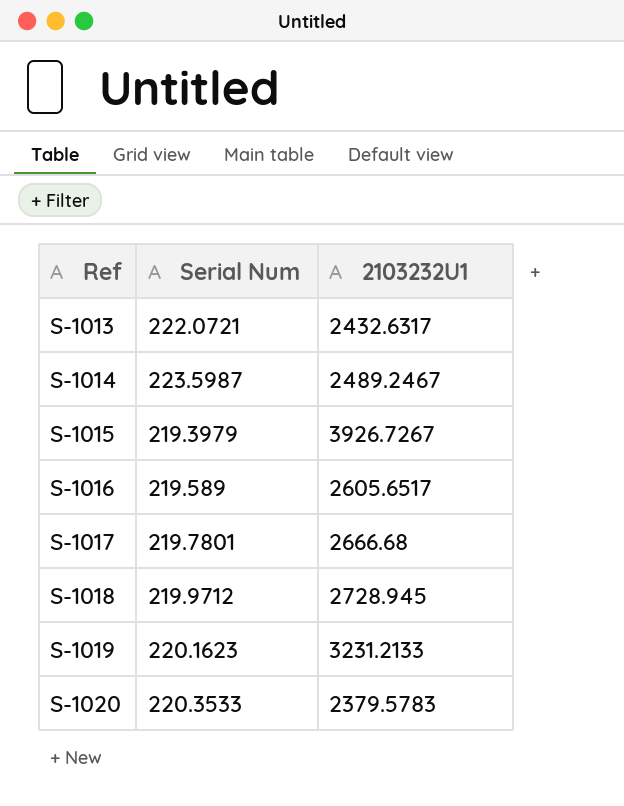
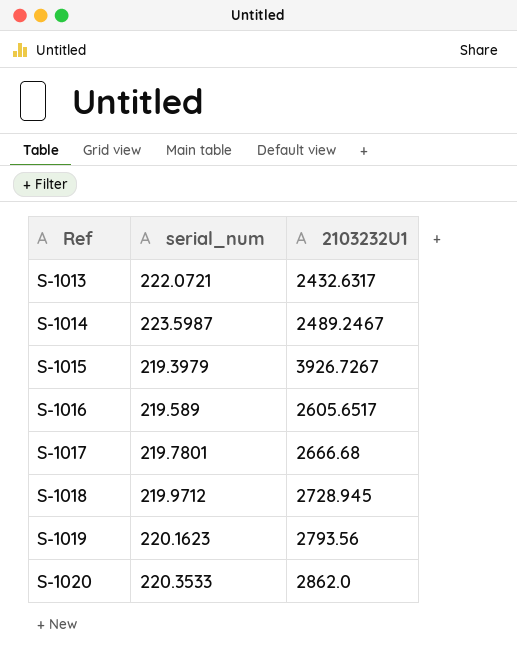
column name: Serial Num -> serial_num
S-1019 | 2103232U1: 3231.2133 -> 2793.56
S-1020 | 2103232U1: 2379.5783 -> 2862.0

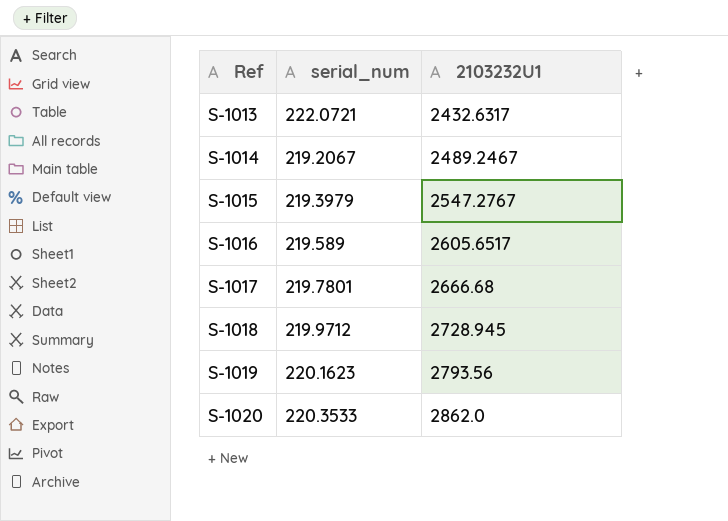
S-1014 | serial_num: 223.5987 -> 219.2067
S-1015 | 2103232U1: 3926.7267 -> 2547.2767

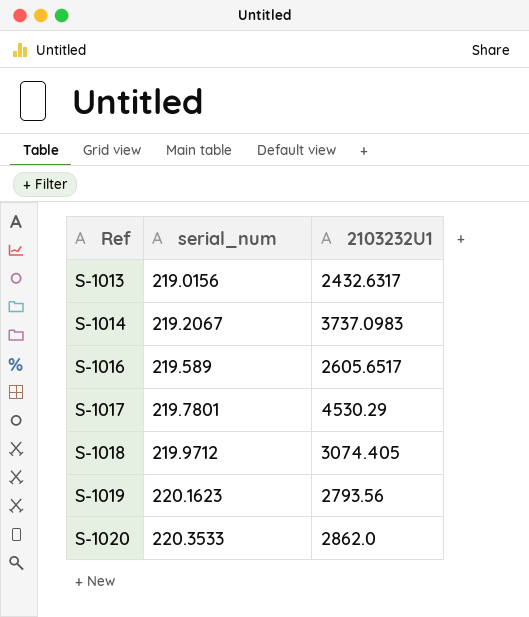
row S-1015: 219.3979 | 2547.2767 -> none
S-1013 | serial_num: 222.0721 -> 219.0156
S-1014 | 2103232U1: 2489.2467 -> 3737.0983
S-1017 | 2103232U1: 2666.68 -> 4530.29
S-1018 | 2103232U1: 2728.945 -> 3074.405

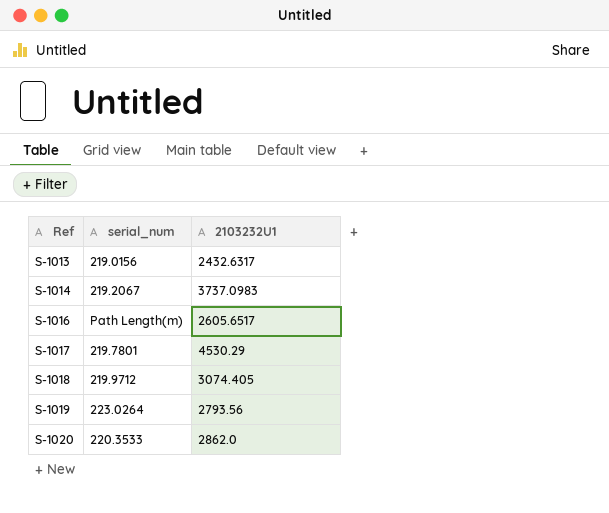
S-1016 | serial_num: 219.589 -> Path Length(m)
S-1019 | serial_num: 220.1623 -> 223.0264

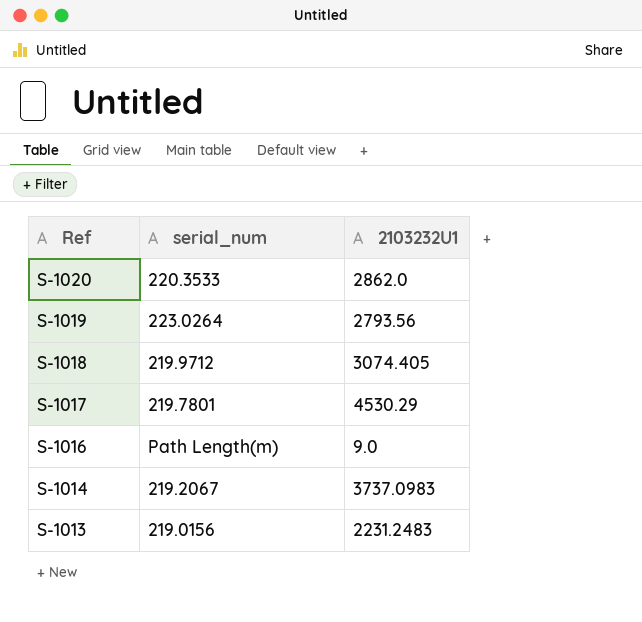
row order: Ref ascending -> Ref descending
S-1016 | 2103232U1: 2605.6517 -> 9.0
S-1013 | 2103232U1: 2432.6317 -> 2231.2483

